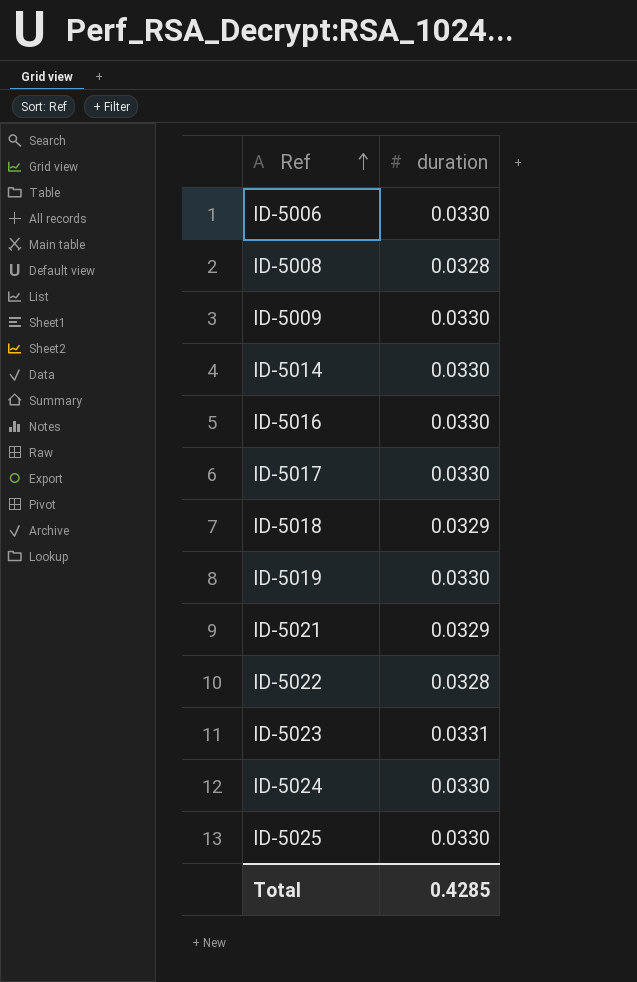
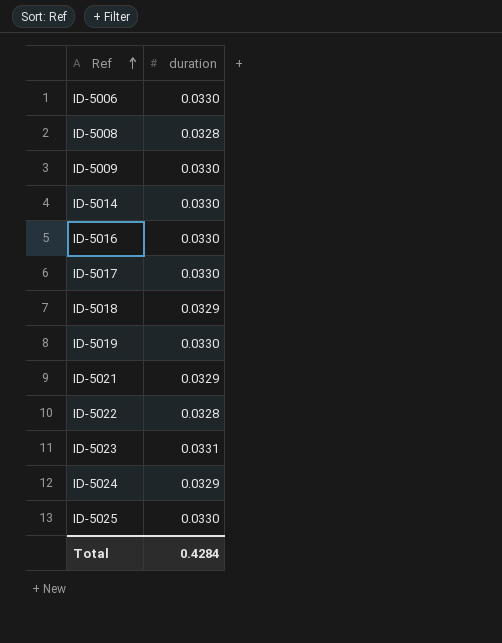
ID-5024 | duration: 0.0330 -> 0.0329
Total | duration: 0.4285 -> 0.4284

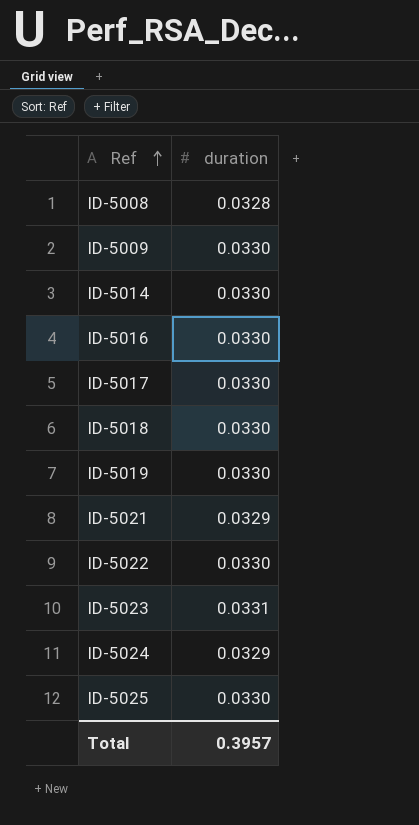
row ID-5006: 0.0330 -> none
ID-5018 | duration: 0.0329 -> 0.0330
ID-5022 | duration: 0.0328 -> 0.0330
Total | duration: 0.4284 -> 0.3957

